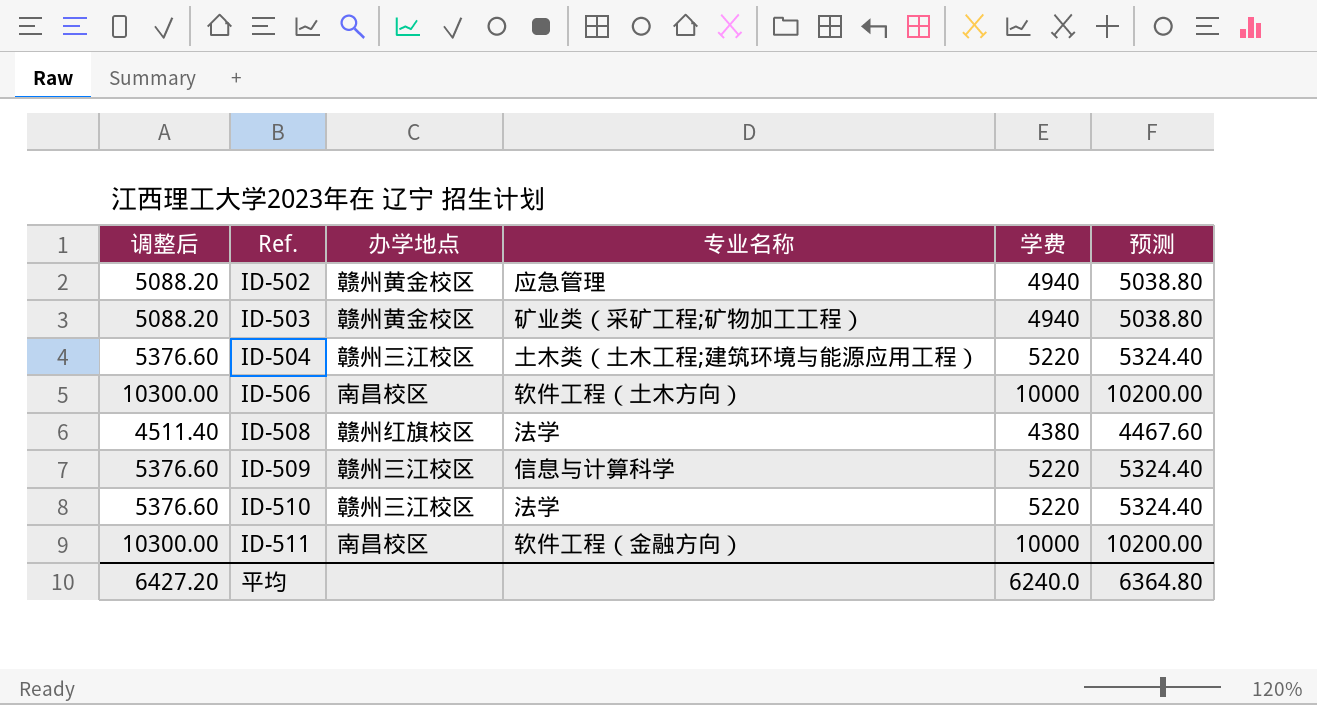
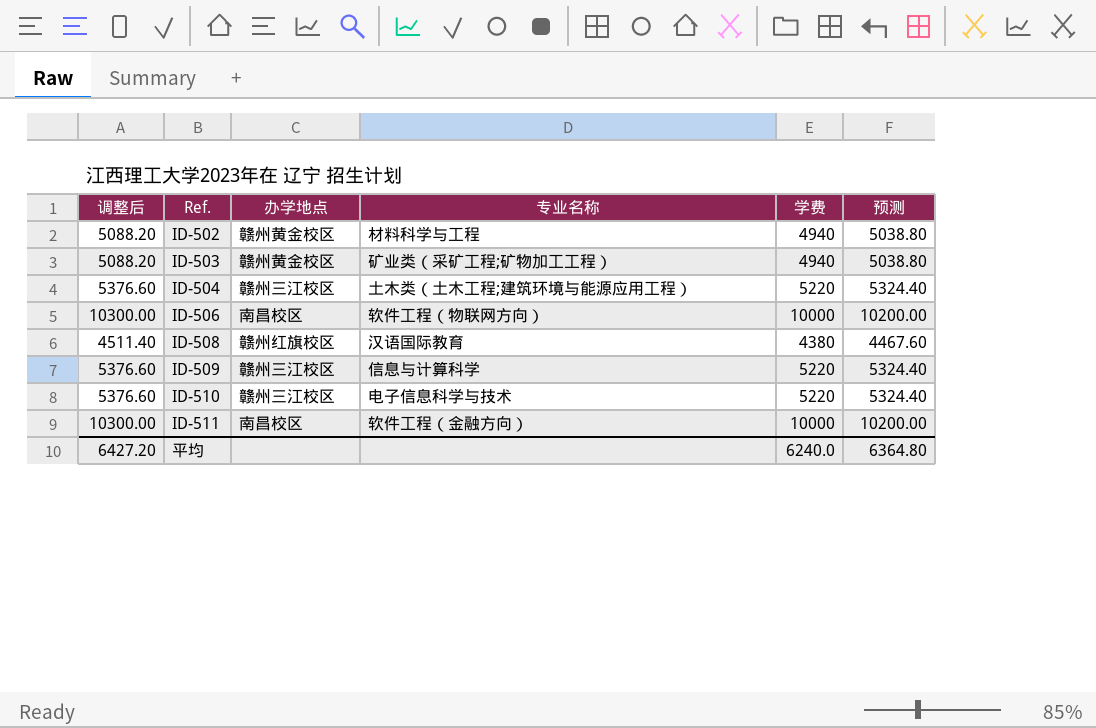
ID-502 | 专业名称: 应急管理 -> 材料科学与工程
ID-506 | 专业名称: 软件工程（土木方向） -> 软件工程（物联网方向）
ID-508 | 专业名称: 法学 -> 汉语国际教育
ID-510 | 专业名称: 法学 -> 电子信息科学与技术

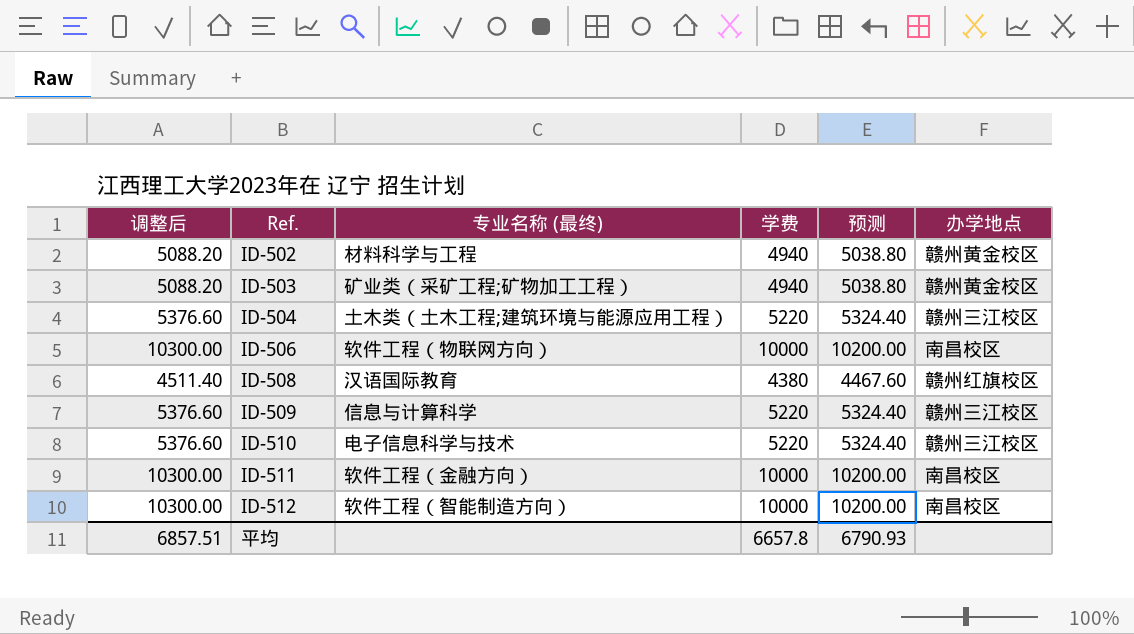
column name: 专业名称 -> 专业名称 (最终)
column 办学地点 | position: 3 -> 6
row ID-512: none -> 10300.00 | 软件工程（智能制造方向） | 10000 | 10200.00 | 南昌校区
平均 | 调整后: 6427.20 -> 6857.51
平均 | 学费: 6240.0 -> 6657.8
平均 | 预测: 6364.80 -> 6790.93

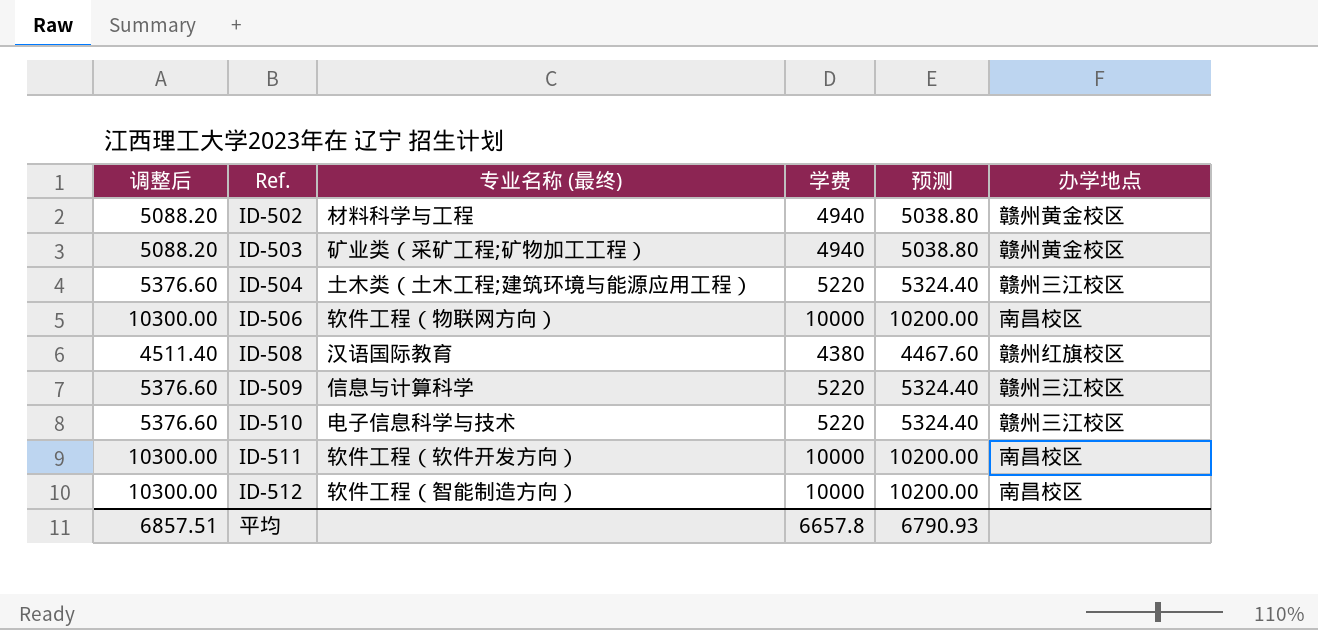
ID-511 | 专业名称 (最终): 软件工程（金融方向） -> 软件工程（软件开发方向）

